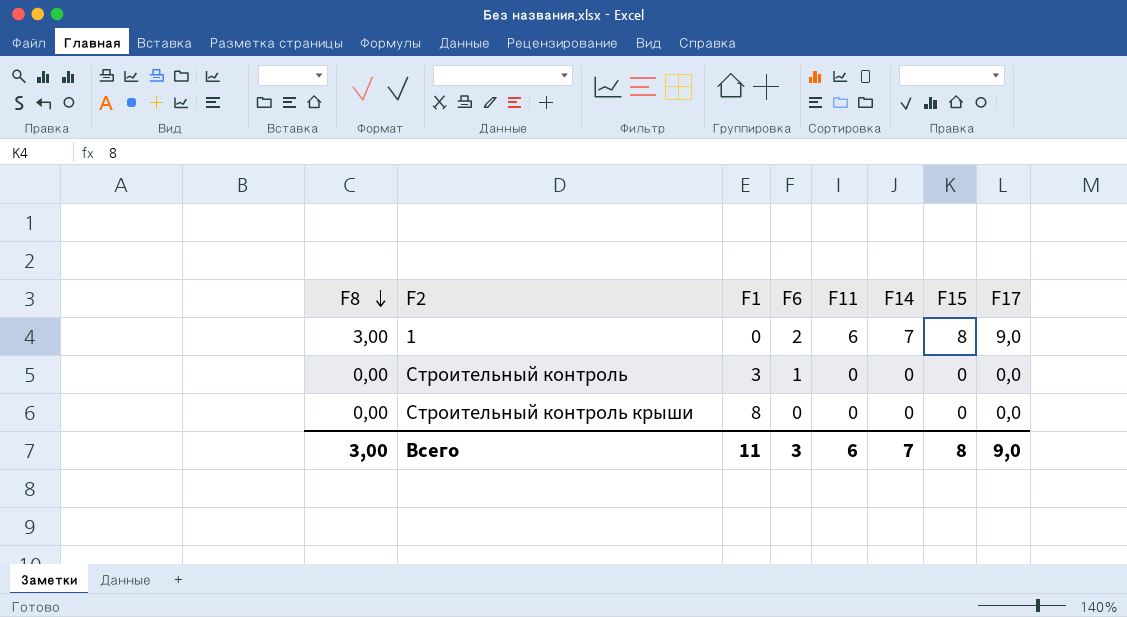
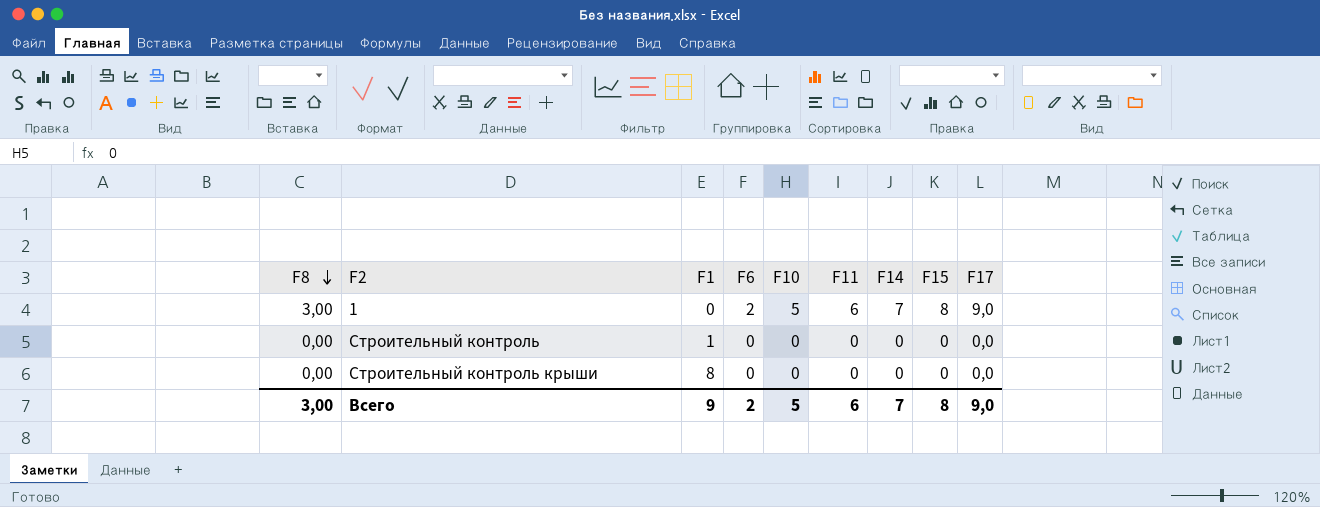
column F10 | position: none -> 5
Строительный контроль | F1: 3 -> 1
Строительный контроль | F6: 1 -> 0
Всего | F1: 11 -> 9
Всего | F6: 3 -> 2

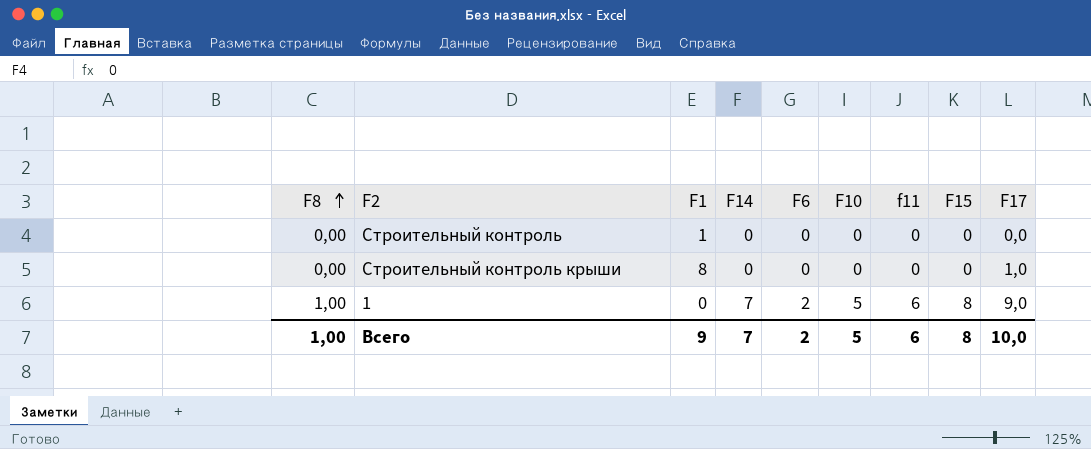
row order: F8 descending -> F8 ascending
column F14 | position: 7 -> 4
column name: F11 -> f11
Строительный контроль крыши | F17: 0,0 -> 1,0
1 | F8: 3,00 -> 1,00
Всего | F8: 3,00 -> 1,00
Всего | F17: 9,0 -> 10,0

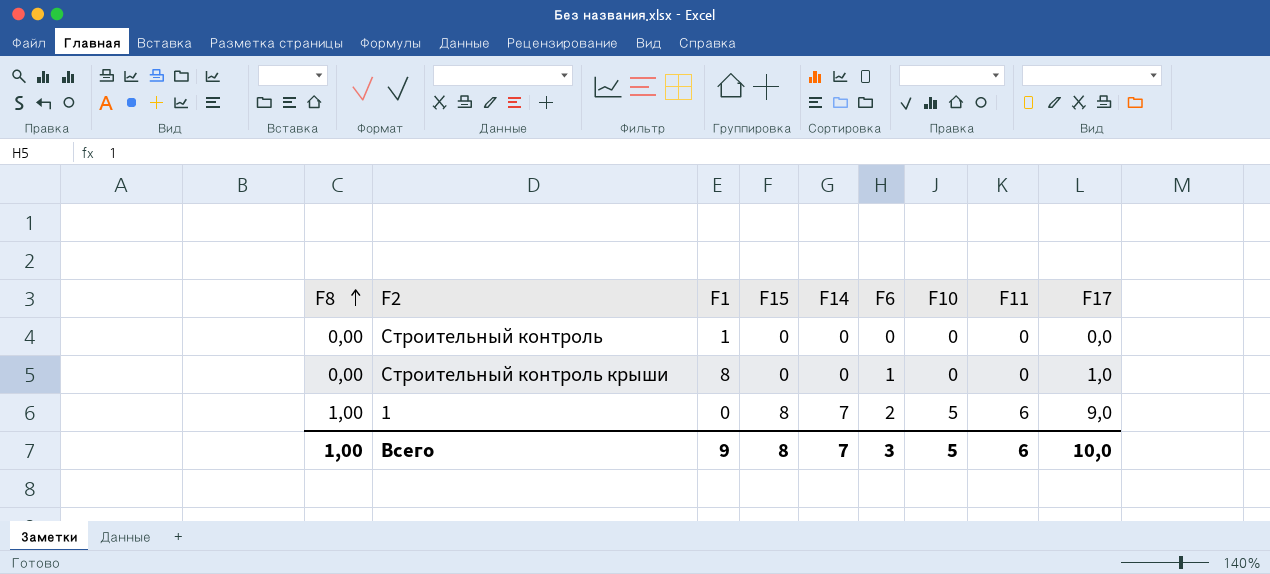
column F15 | position: 8 -> 4
column name: f11 -> F11
Строительный контроль крыши | F6: 0 -> 1
Всего | F6: 2 -> 3

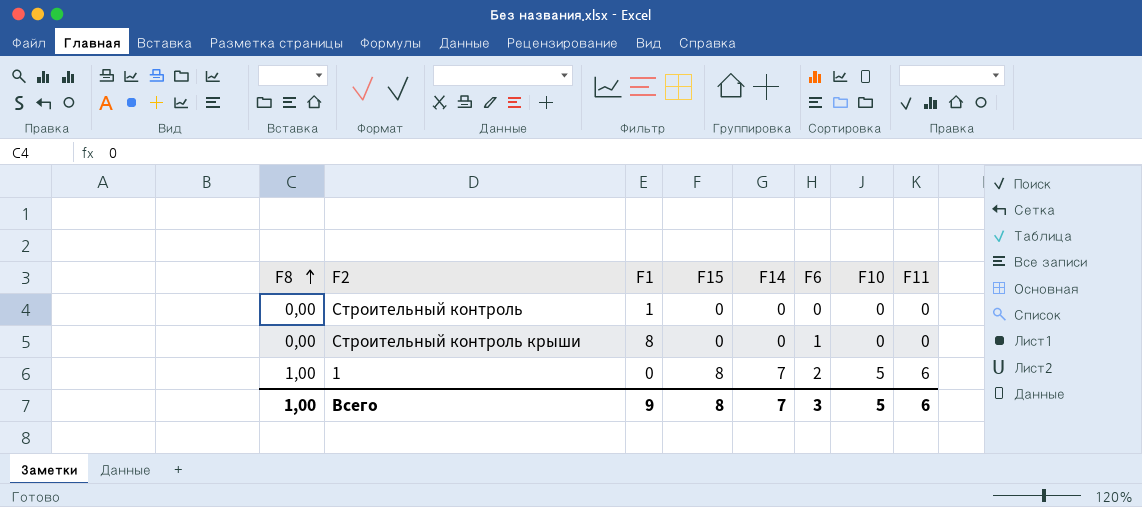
column F17 | position: 9 -> none

